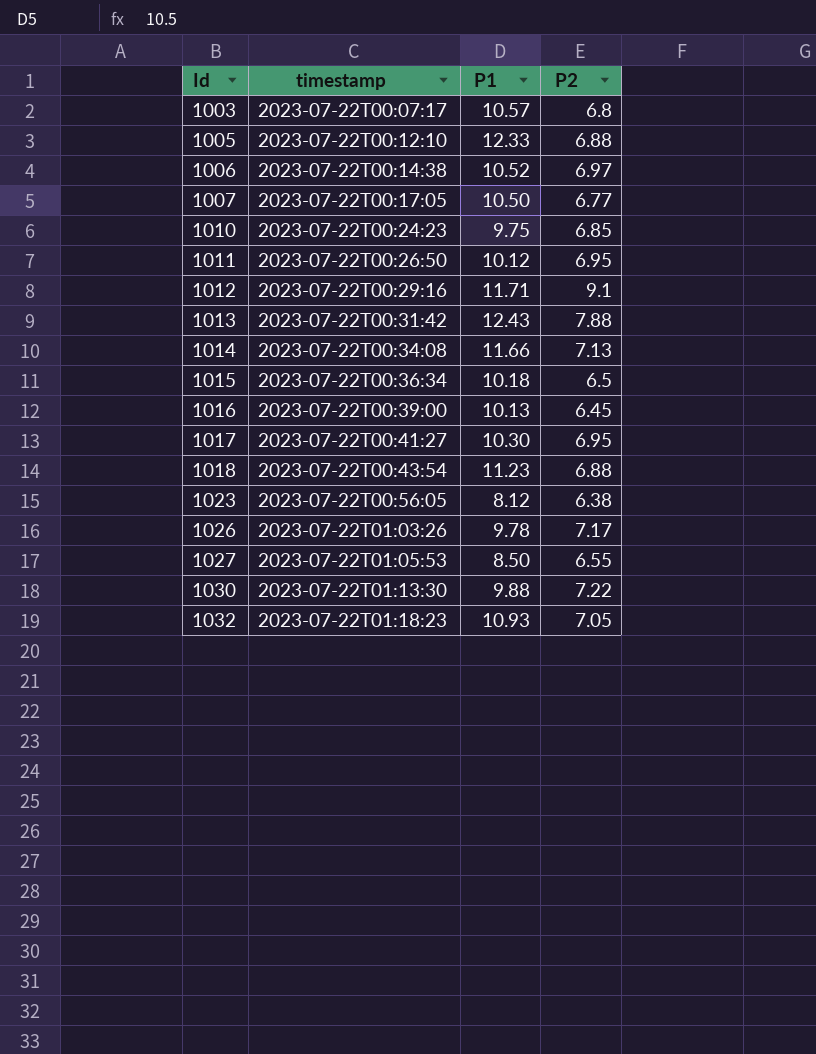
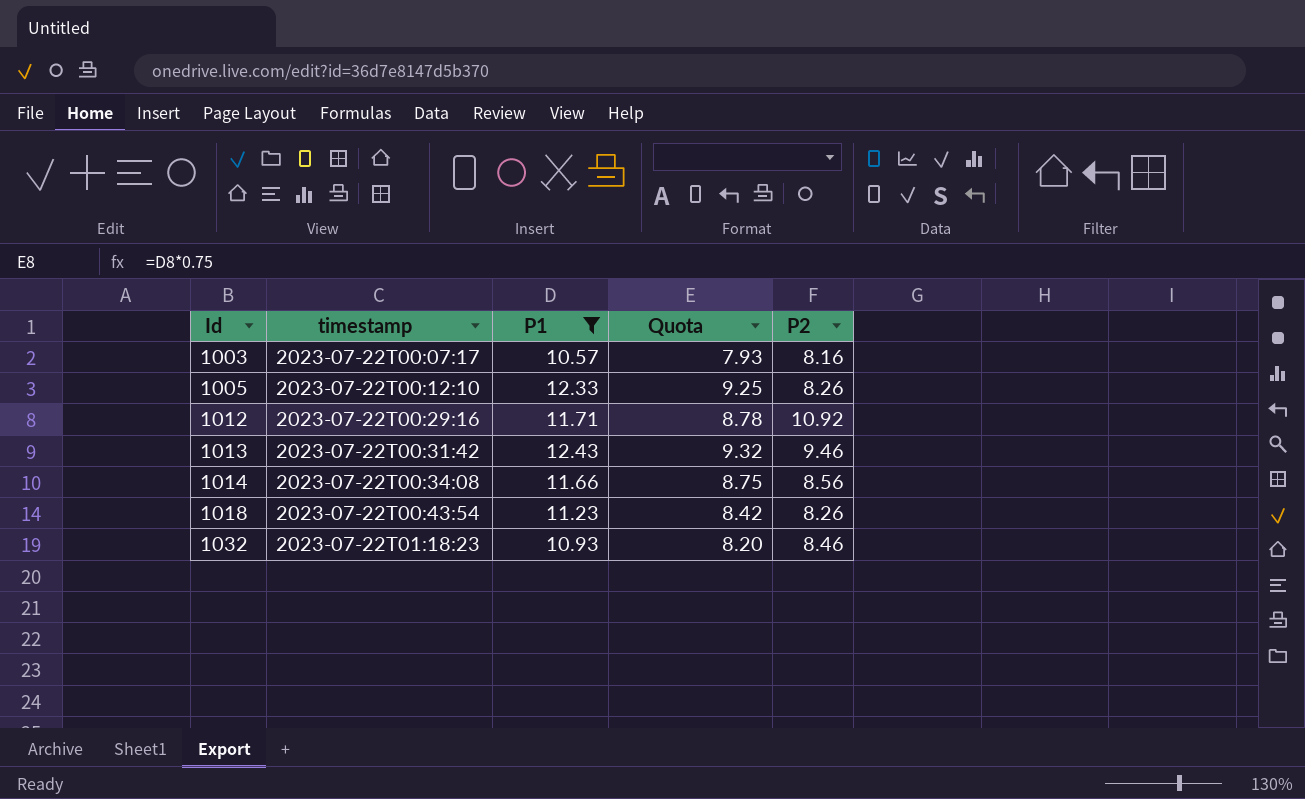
filter: none -> P1 >= 10.57
column Quota | formula: none -> [P1] * 0.75
1003 | P2: 6.8 -> 8.16
1005 | P2: 6.88 -> 8.26
1012 | P2: 9.1 -> 10.92
1013 | P2: 7.88 -> 9.46
1014 | P2: 7.13 -> 8.56
1018 | P2: 6.88 -> 8.26
1032 | P2: 7.05 -> 8.46

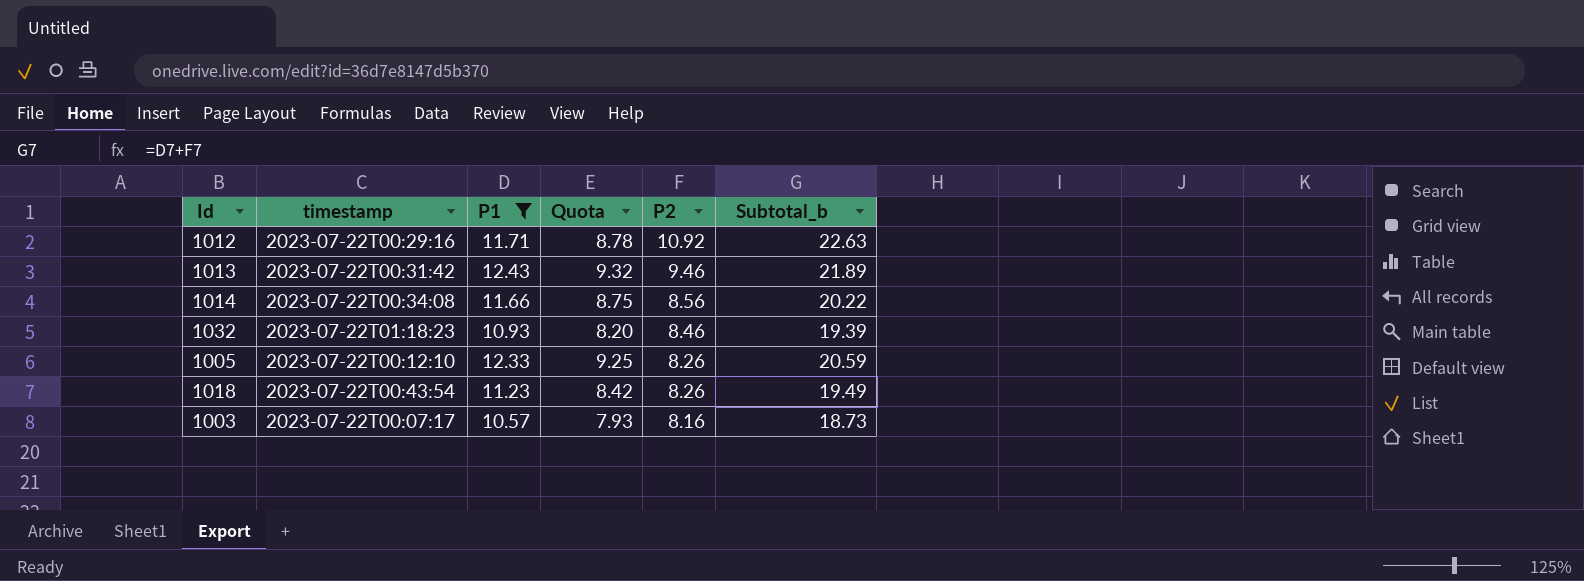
row order: Id ascending -> P2 descending
column Subtotal_b | formula: none -> [P1] + [P2]

